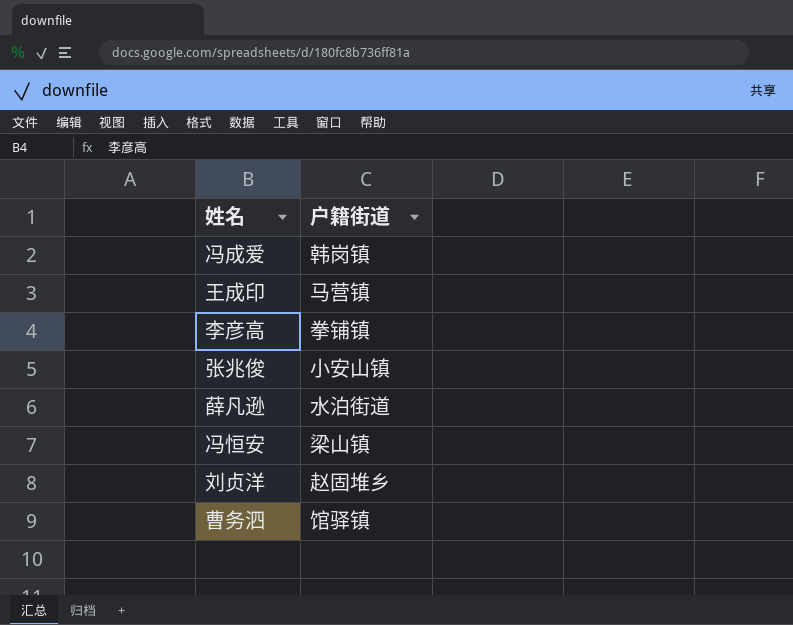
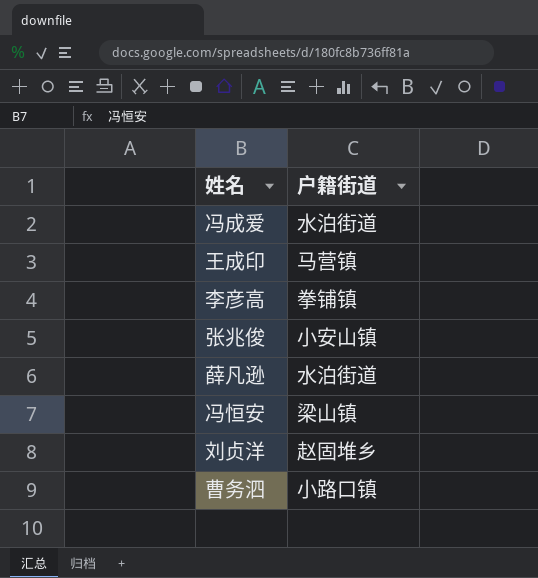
冯成爱 | 户籍街道: 韩岗镇 -> 水泊街道
曹务泗 | 户籍街道: 馆驿镇 -> 小路口镇

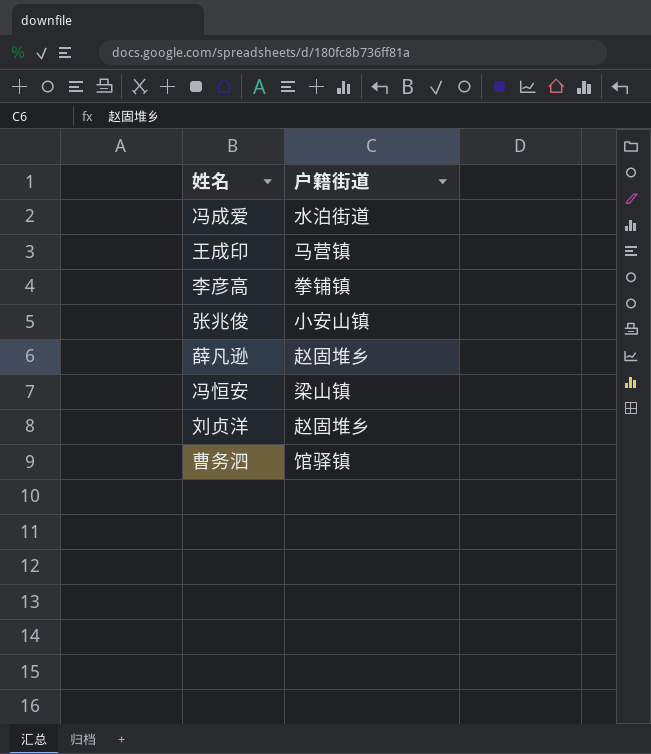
薛凡逊 | 户籍街道: 水泊街道 -> 赵固堆乡
曹务泗 | 户籍街道: 小路口镇 -> 馆驿镇

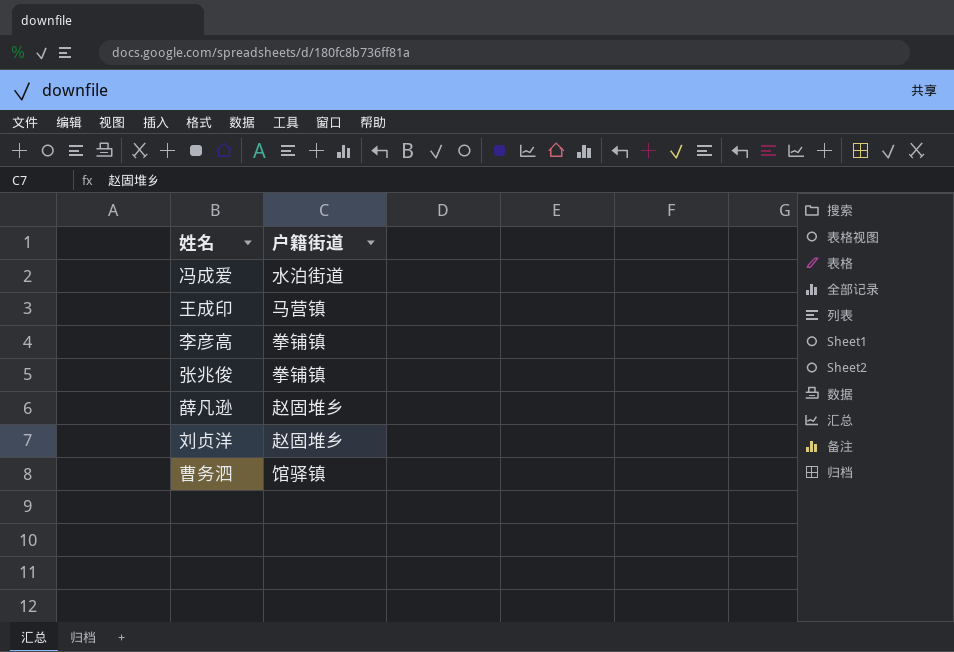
row 冯恒安: 梁山镇 -> none
张兆俊 | 户籍街道: 小安山镇 -> 拳铺镇

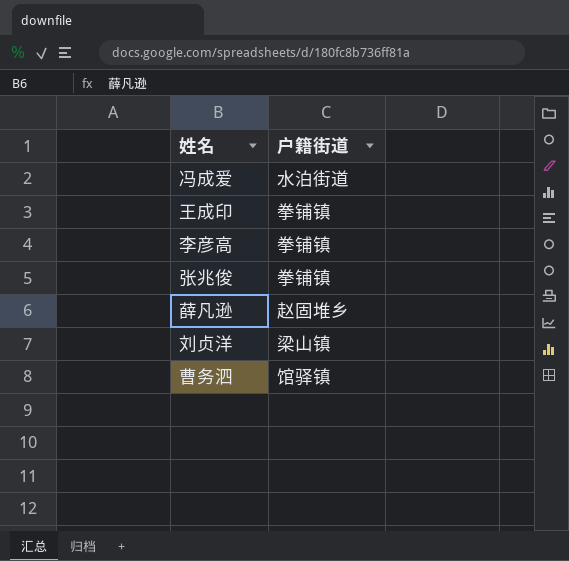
王成印 | 户籍街道: 马营镇 -> 拳铺镇
刘贞洋 | 户籍街道: 赵固堆乡 -> 梁山镇

